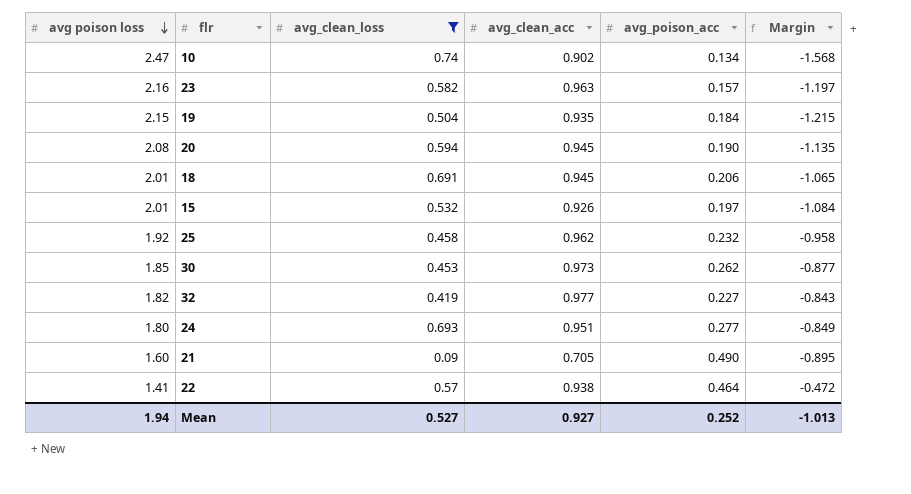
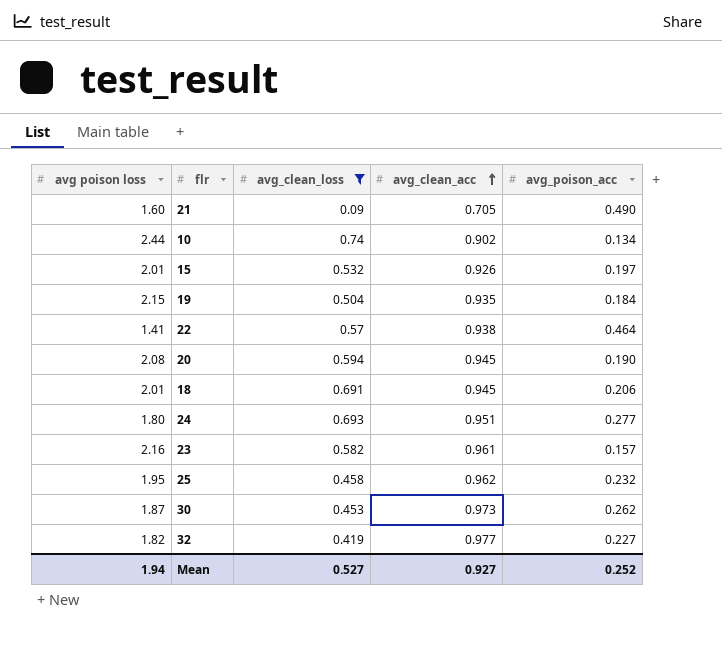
row order: avg poison loss descending -> avg_clean_acc ascending
column Margin | formula: [avg_clean_acc] - [avg poison loss] -> none
10 | avg poison loss: 2.47 -> 2.44
23 | avg_clean_acc: 0.963 -> 0.961
25 | avg poison loss: 1.92 -> 1.95
30 | avg poison loss: 1.85 -> 1.87

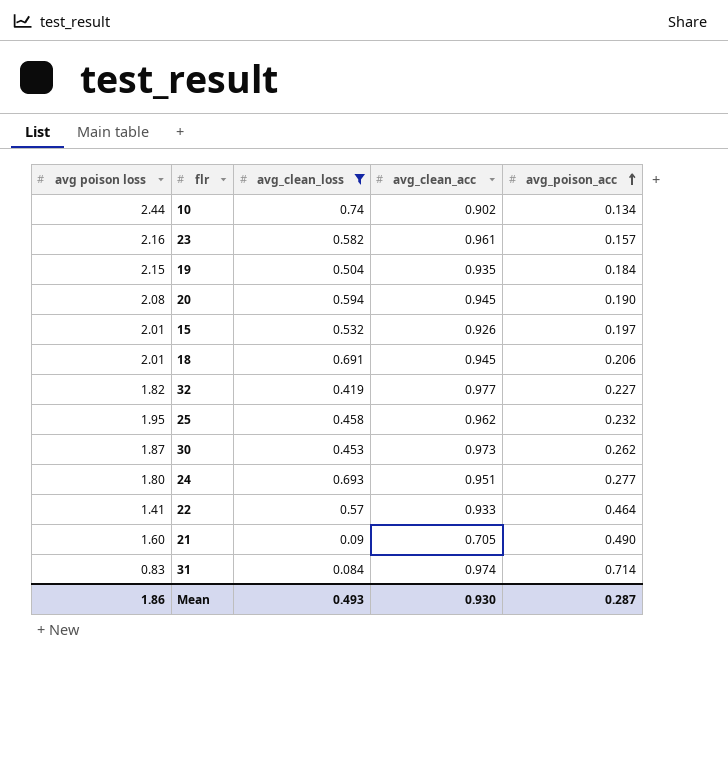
row order: avg_clean_acc ascending -> avg_poison_acc ascending
22 | avg_clean_acc: 0.938 -> 0.933
row 31: none -> 0.83 | 0.084 | 0.974 | 0.714
Mean | avg poison loss: 1.94 -> 1.86
Mean | avg_clean_loss: 0.527 -> 0.493
Mean | avg_clean_acc: 0.927 -> 0.930
Mean | avg_poison_acc: 0.252 -> 0.287

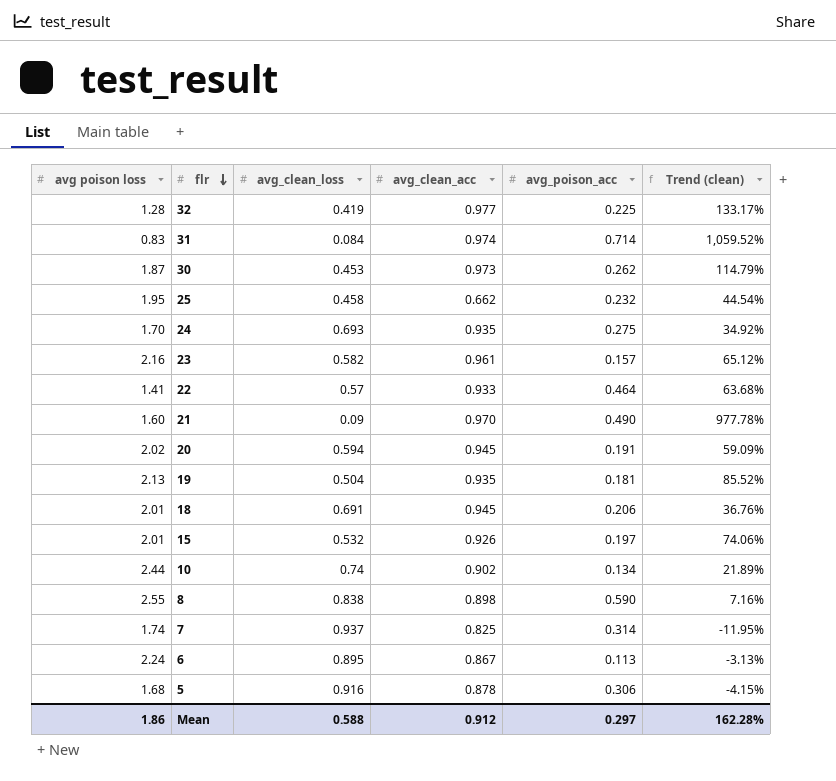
filter: avg_clean_loss <= 0.74 -> none
row order: avg_poison_acc ascending -> flr descending
column Trend (clean) | formula: none -> ([avg_clean_acc] - [avg_clean_loss]) / [avg_clean_loss]
32 | avg poison loss: 1.82 -> 1.28
32 | avg_poison_acc: 0.227 -> 0.225
25 | avg_clean_acc: 0.962 -> 0.662
24 | avg poison loss: 1.80 -> 1.70
24 | avg_clean_acc: 0.951 -> 0.935
24 | avg_poison_acc: 0.277 -> 0.275
21 | avg_clean_acc: 0.705 -> 0.970
20 | avg poison loss: 2.08 -> 2.02
20 | avg_poison_acc: 0.190 -> 0.191
19 | avg poison loss: 2.15 -> 2.13
19 | avg_poison_acc: 0.184 -> 0.181
Mean | avg_clean_loss: 0.493 -> 0.588
Mean | avg_clean_acc: 0.930 -> 0.912
Mean | avg_poison_acc: 0.287 -> 0.297

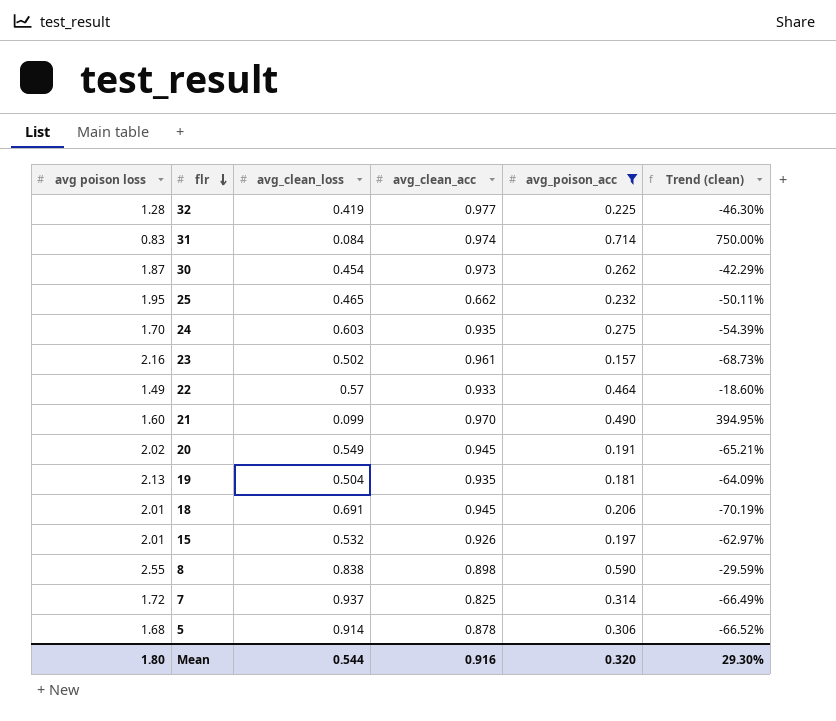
filter: none -> avg_poison_acc >= 0.157
column Trend (clean) | formula: ([avg_clean_acc] - [avg_clean_loss]) / [avg_clean_loss] -> ([avg_poison_acc] - [avg_clean_loss]) / [avg_clean_loss]
30 | avg_clean_loss: 0.453 -> 0.454
25 | avg_clean_loss: 0.458 -> 0.465
24 | avg_clean_loss: 0.693 -> 0.603
23 | avg_clean_loss: 0.582 -> 0.502
22 | avg poison loss: 1.41 -> 1.49
21 | avg_clean_loss: 0.09 -> 0.099
20 | avg_clean_loss: 0.594 -> 0.549
7 | avg poison loss: 1.74 -> 1.72
5 | avg_clean_loss: 0.916 -> 0.914
Mean | avg poison loss: 1.86 -> 1.80
Mean | avg_clean_loss: 0.588 -> 0.544
Mean | avg_clean_acc: 0.912 -> 0.916
Mean | avg_poison_acc: 0.297 -> 0.320
Mean | Trend (clean): 162.28% -> 29.30%

